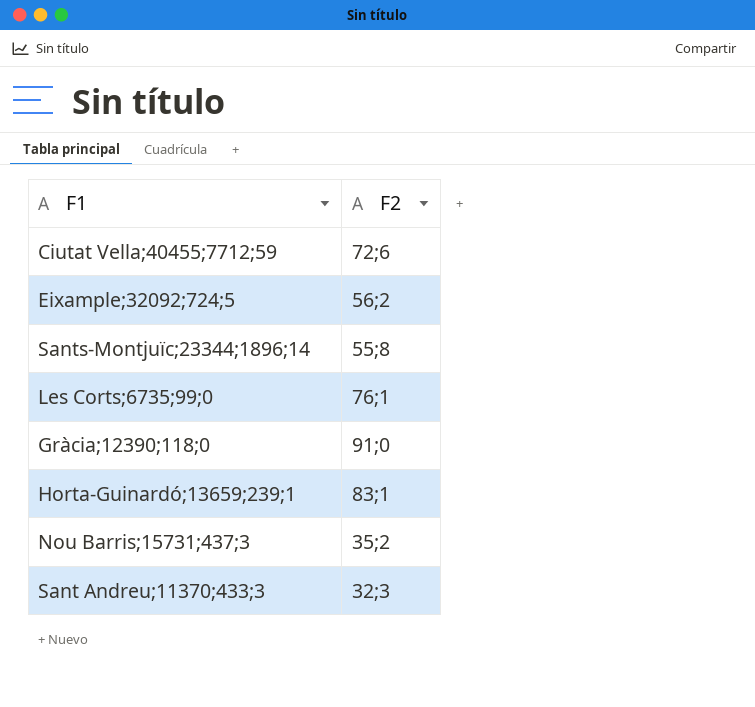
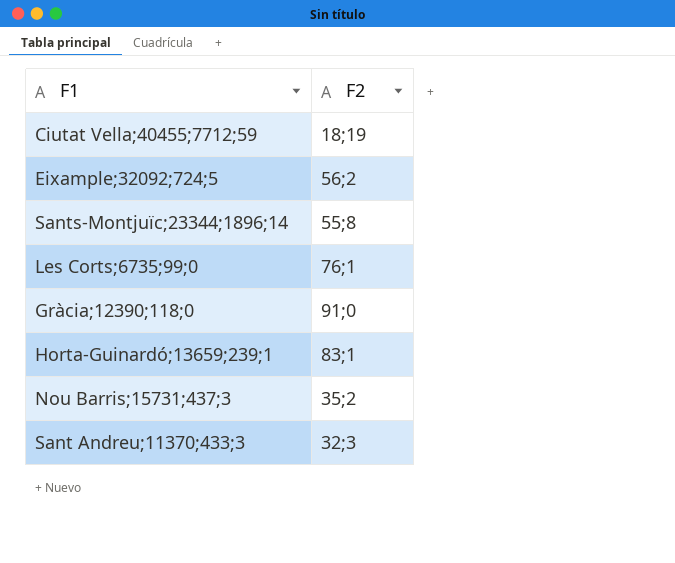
Ciutat Vella;40455;7712;59 | F2: 72;6 -> 18;19

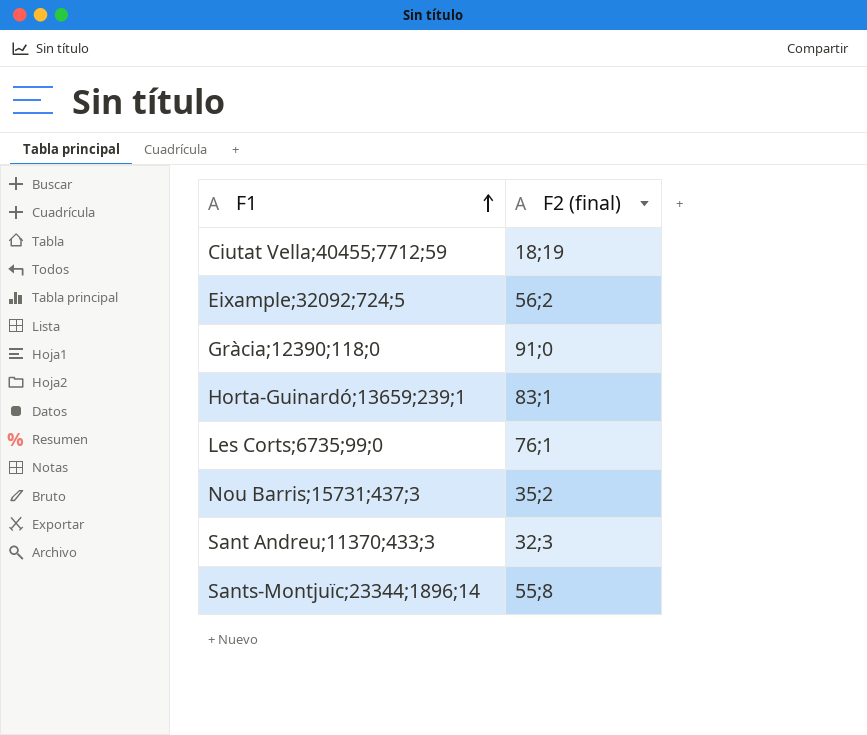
row order: none -> F1 ascending
column name: F2 -> F2 (final)

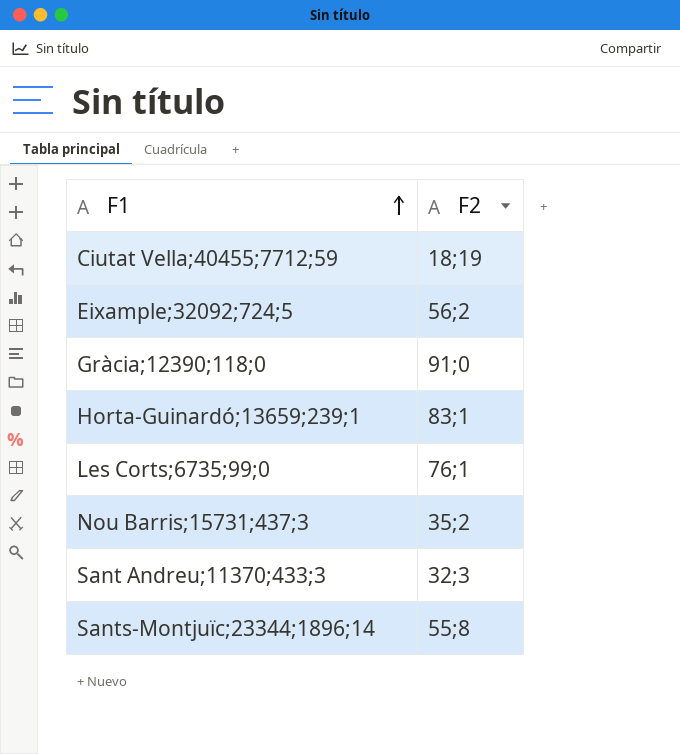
column name: F2 (final) -> F2

